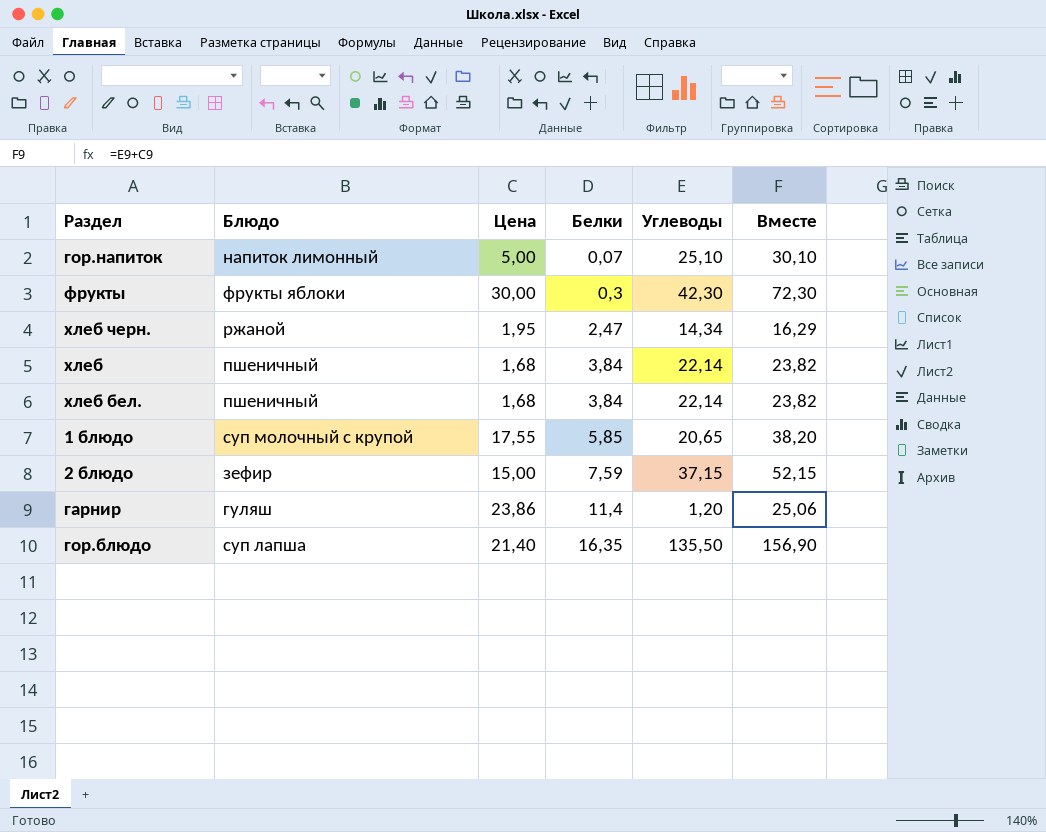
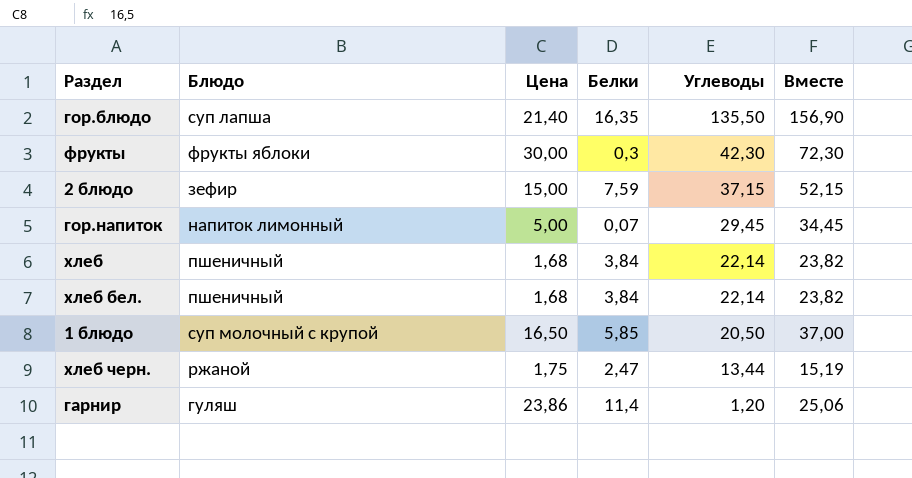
row order: Белки ascending -> Углеводы descending
гор.напиток | Углеводы: 25,10 -> 29,45
гор.напиток | Вместе: 30,10 -> 34,45
1 блюдо | Цена: 17,55 -> 16,50
1 блюдо | Углеводы: 20,65 -> 20,50
1 блюдо | Вместе: 38,20 -> 37,00
хлеб черн. | Цена: 1,95 -> 1,75
хлеб черн. | Углеводы: 14,34 -> 13,44
хлеб черн. | Вместе: 16,29 -> 15,19

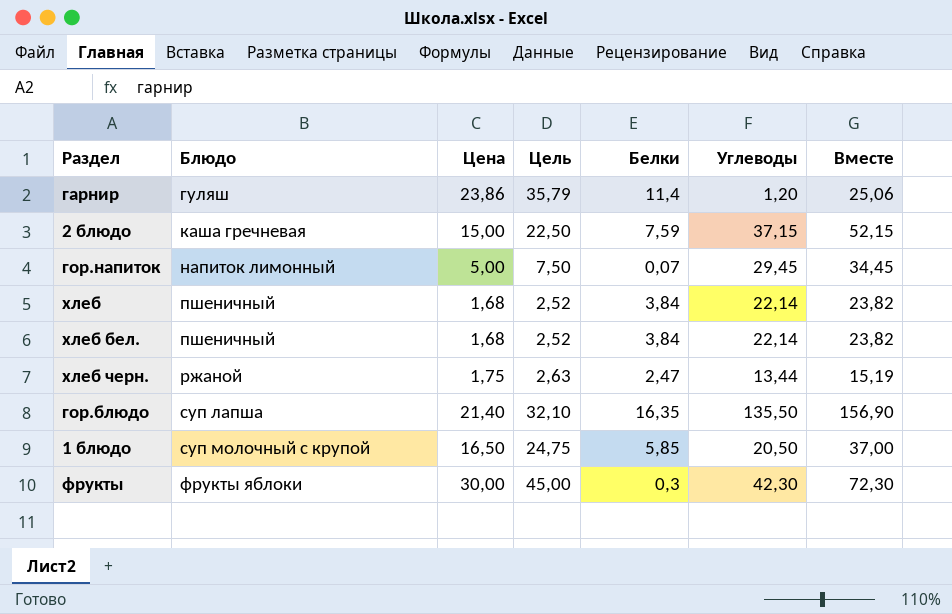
row order: Углеводы descending -> Блюдо ascending
column Цель | formula: none -> [Цена] * 1,5
2 блюдо | Блюдо: зефир -> каша гречневая

